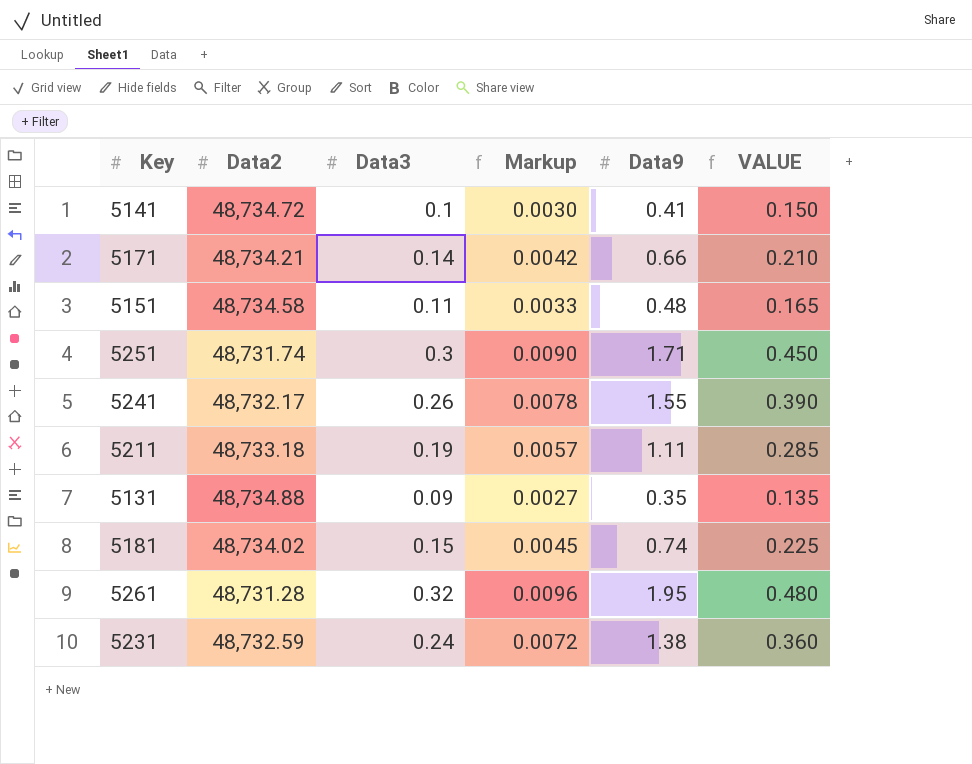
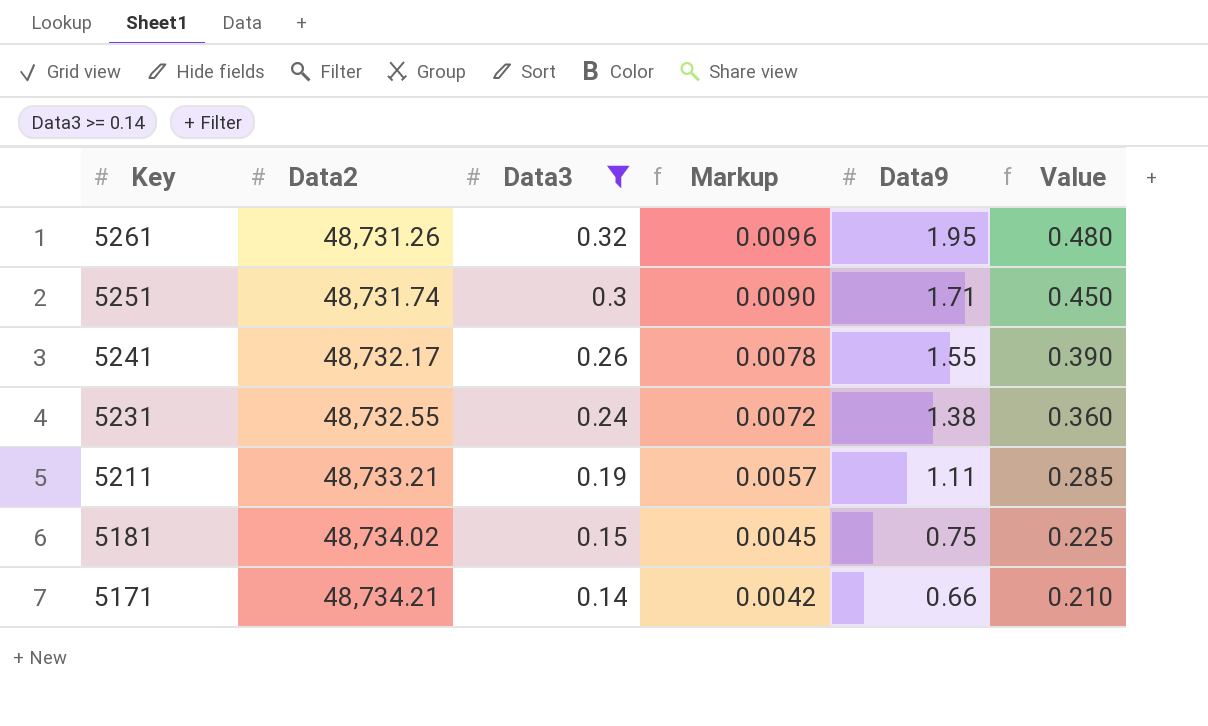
filter: none -> Data3 >= 0.14
row order: none -> Key descending
column name: VALUE -> Value
5261 | Data2: 48,731.28 -> 48,731.26
5231 | Data2: 48,732.59 -> 48,732.55
5211 | Data2: 48,733.18 -> 48,733.21
5181 | Data9: 0.74 -> 0.75

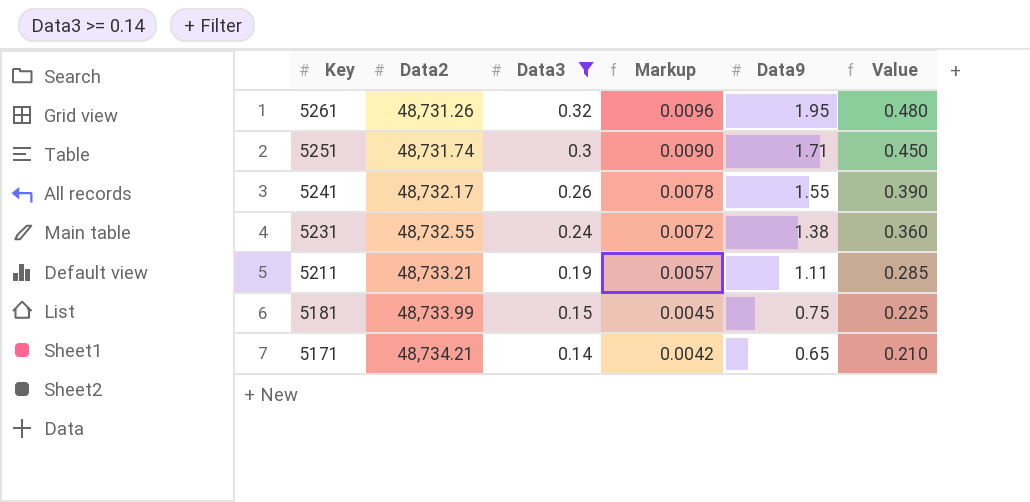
5181 | Data2: 48,734.02 -> 48,733.99
5171 | Data9: 0.66 -> 0.65

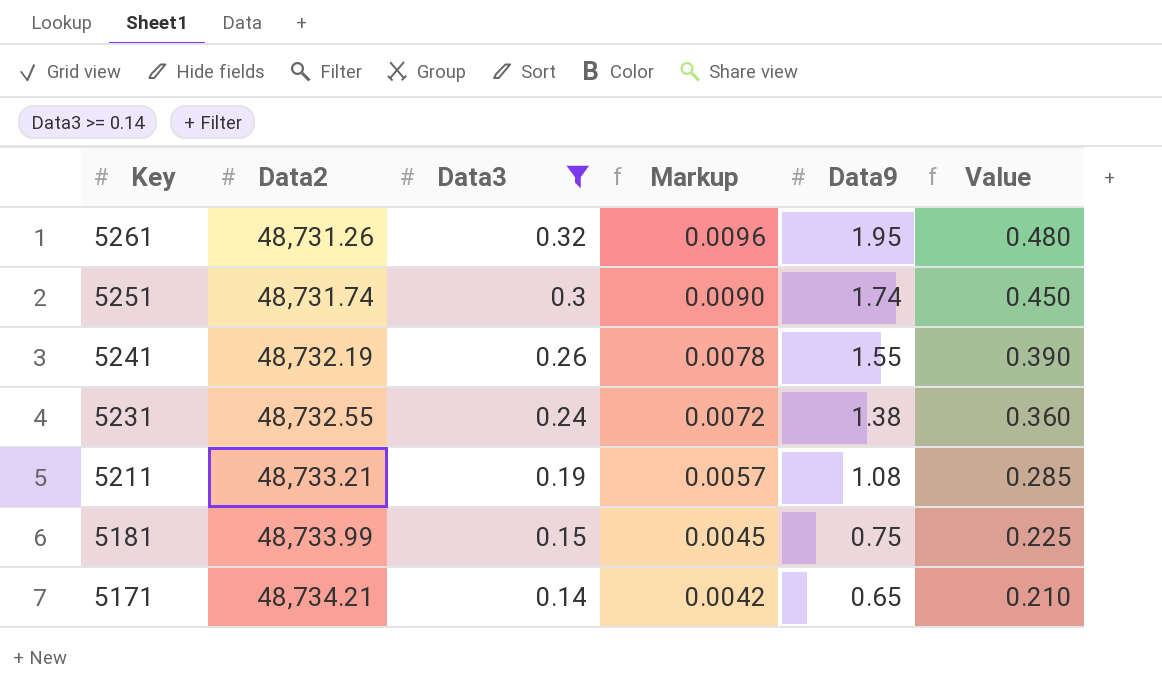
5251 | Data9: 1.71 -> 1.74
5241 | Data2: 48,732.17 -> 48,732.19
5211 | Data9: 1.11 -> 1.08

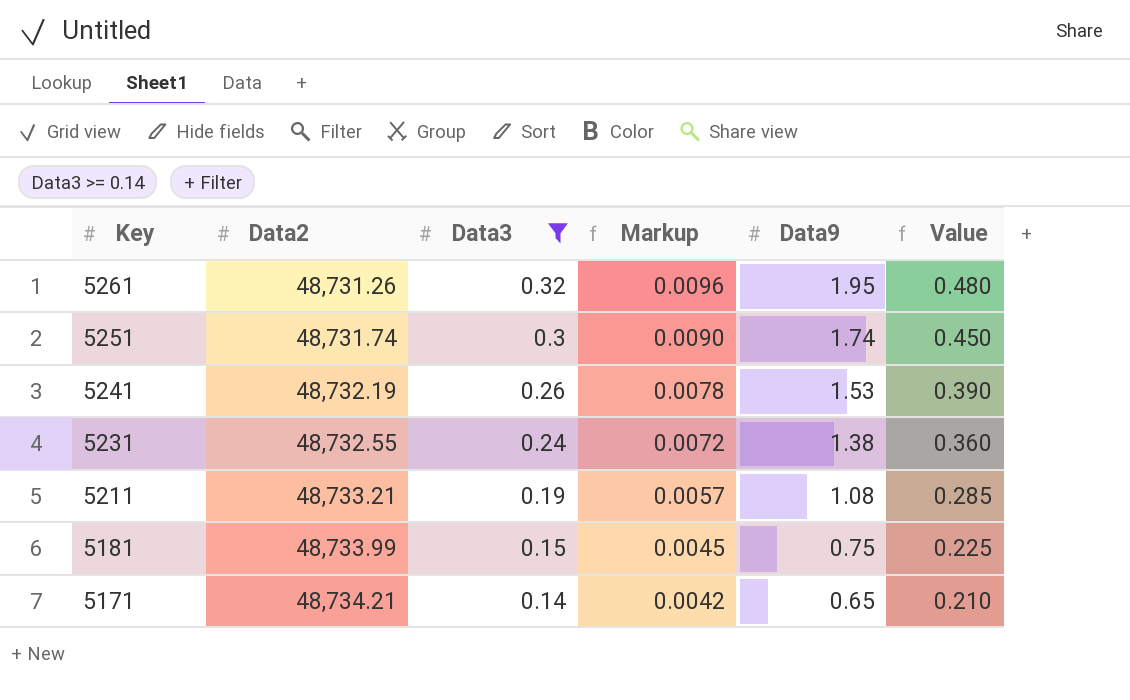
5241 | Data9: 1.55 -> 1.53

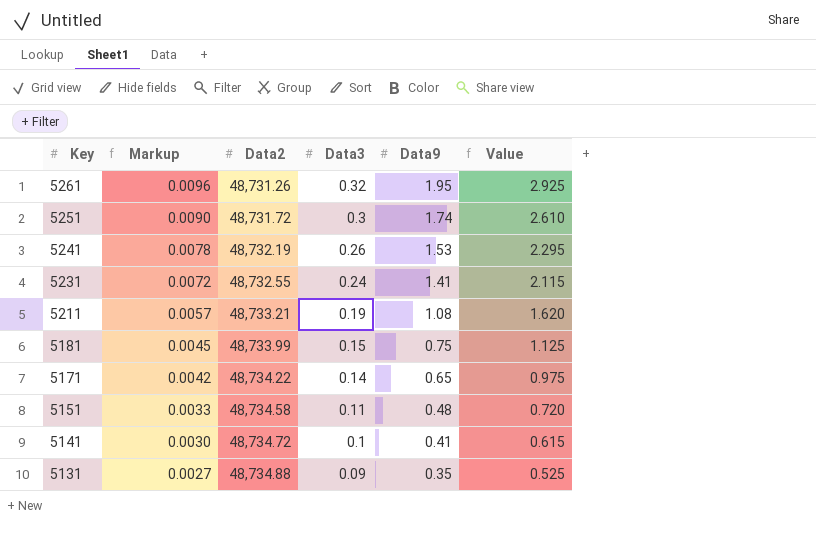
filter: Data3 >= 0.14 -> none
column Markup | position: 4 -> 2
column Value | formula: [Data3] * 1.5 -> [Data9] * 1.5
5251 | Data2: 48,731.74 -> 48,731.72
5231 | Data9: 1.38 -> 1.41
5171 | Data2: 48,734.21 -> 48,734.22

